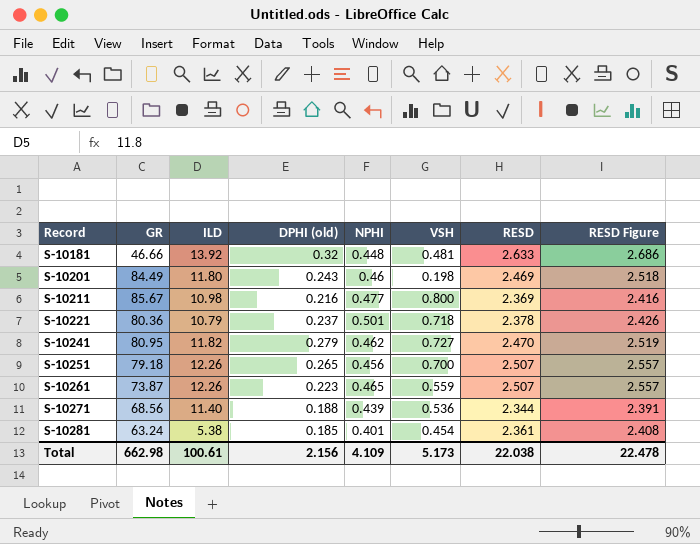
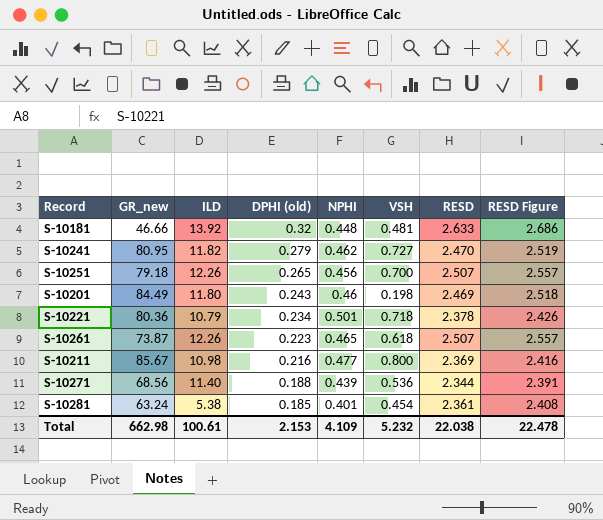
row order: Record ascending -> DPHI (old) descending
column name: GR -> GR_new
S-10221 | DPHI (old): 0.237 -> 0.234
S-10261 | VSH: 0.559 -> 0.618
Total | DPHI (old): 2.156 -> 2.153
Total | VSH: 5.173 -> 5.232

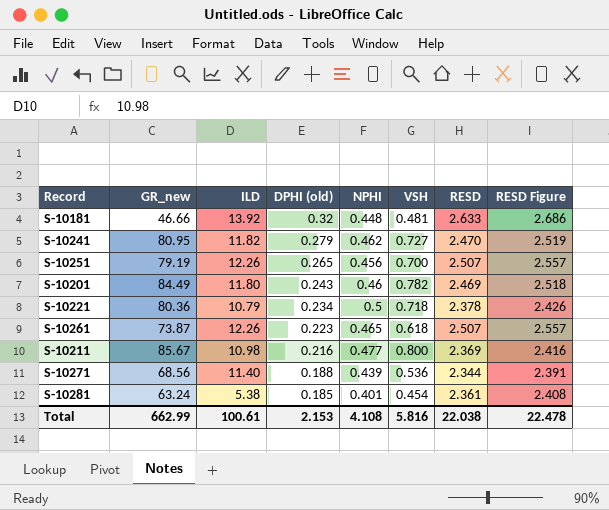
S-10251 | GR_new: 79.18 -> 79.19
S-10201 | VSH: 0.198 -> 0.782
S-10221 | NPHI: 0.501 -> 0.5
Total | GR_new: 662.98 -> 662.99
Total | NPHI: 4.109 -> 4.108
Total | VSH: 5.232 -> 5.816

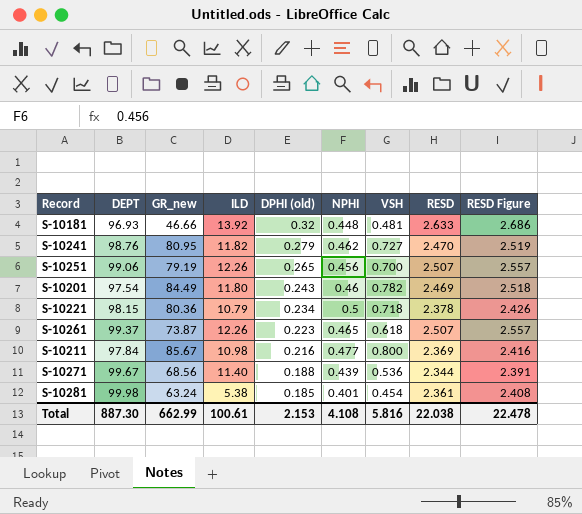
column DEPT | position: none -> 2

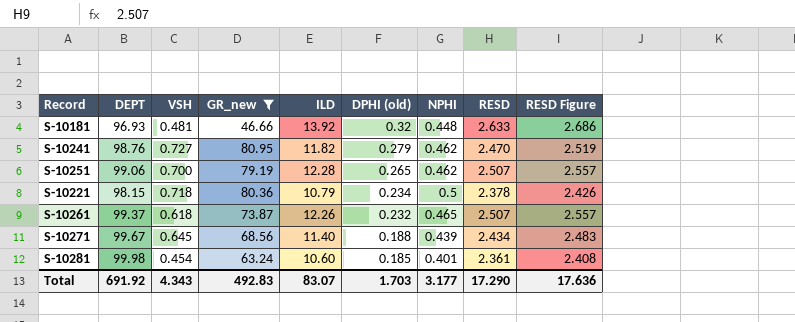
filter: none -> GR_new <= 80.95
column VSH | position: 7 -> 3
S-10251 | ILD: 12.26 -> 12.28
S-10251 | NPHI: 0.456 -> 0.462
S-10261 | DPHI (old): 0.223 -> 0.232
S-10271 | VSH: 0.536 -> 0.645
S-10271 | RESD: 2.344 -> 2.434
S-10271 | RESD Figure: 2.391 -> 2.483
S-10281 | ILD: 5.38 -> 10.60
Total | DEPT: 887.30 -> 691.92
Total | VSH: 5.816 -> 4.343
Total | GR_new: 662.99 -> 492.83
Total | ILD: 100.61 -> 83.07
Total | DPHI (old): 2.153 -> 1.703
Total | NPHI: 4.108 -> 3.177
Total | RESD: 22.038 -> 17.290
Total | RESD Figure: 22.478 -> 17.636

